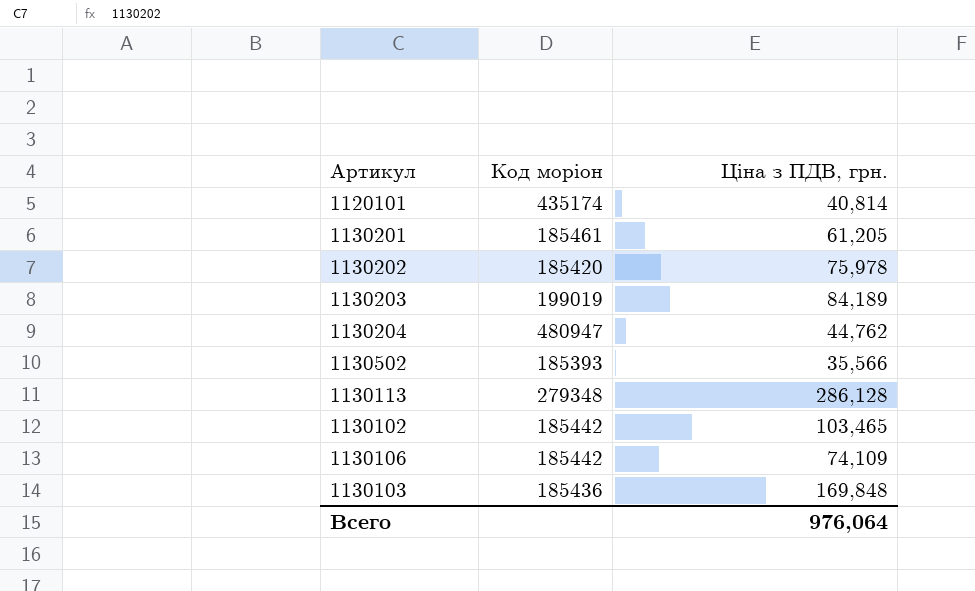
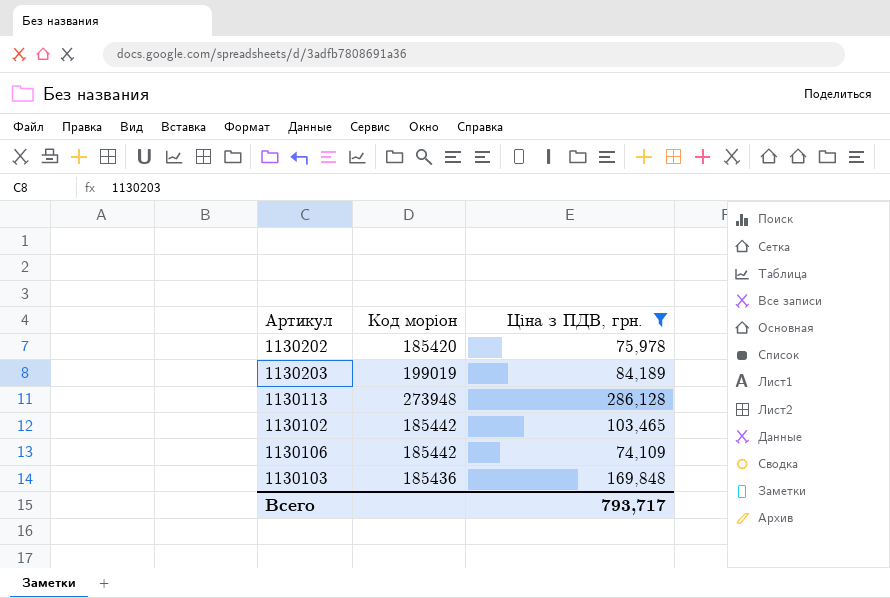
filter: none -> Ціна з ПДВ, грн. >= 74,109
1130113 | Код морiон: 279348 -> 273948
Всего | Ціна з ПДВ, грн.: 976,064 -> 793,717

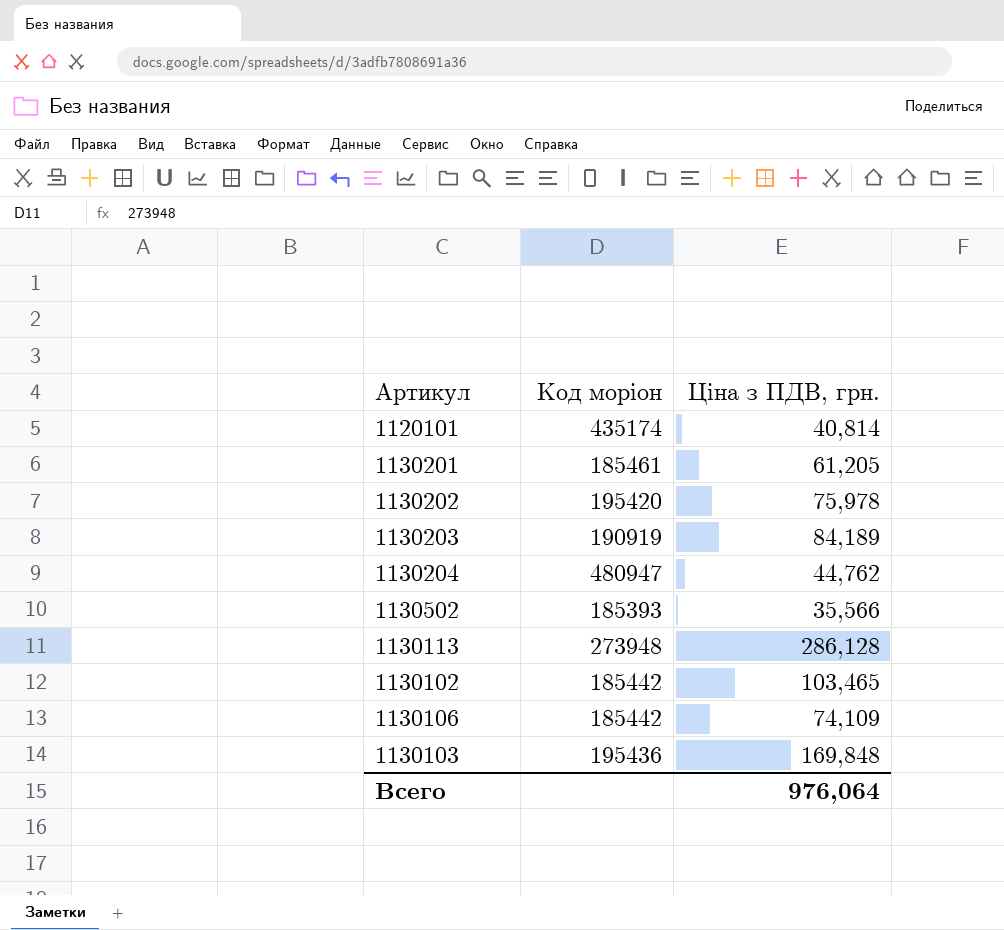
filter: Ціна з ПДВ, грн. >= 74,109 -> none
1130202 | Код морiон: 185420 -> 195420
1130203 | Код морiон: 199019 -> 190919
1130103 | Код морiон: 185436 -> 195436
Всего | Ціна з ПДВ, грн.: 793,717 -> 976,064

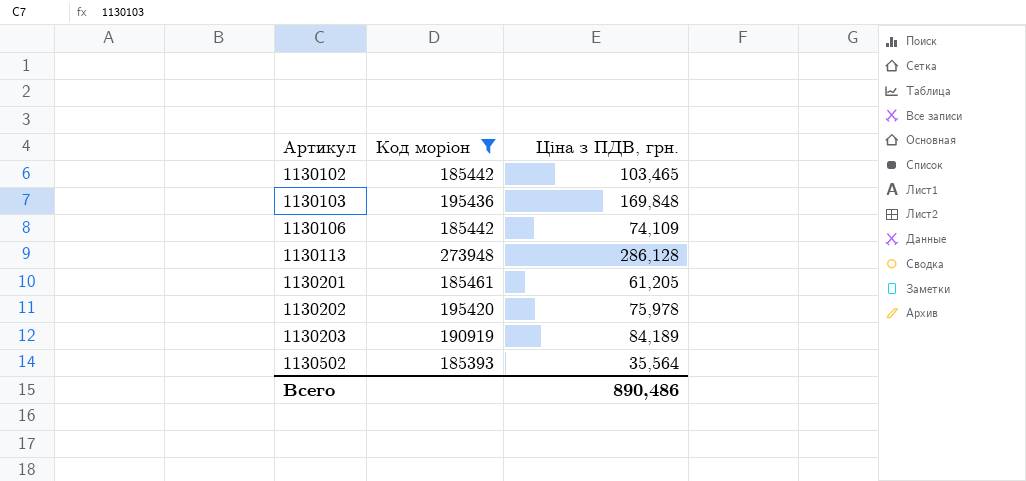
filter: none -> Код морiон <= 273948
row order: none -> Артикул ascending
1130502 | Ціна з ПДВ, грн.: 35,566 -> 35,564
Всего | Ціна з ПДВ, грн.: 976,064 -> 890,486

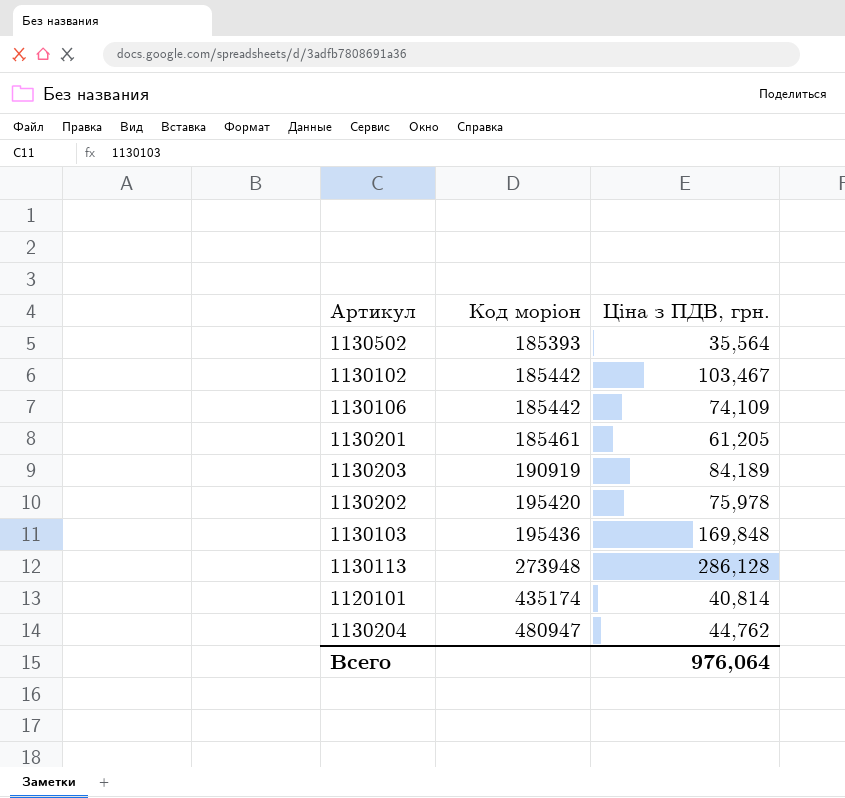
filter: Код морiон <= 273948 -> none
row order: Артикул ascending -> Код морiон ascending
1130102 | Ціна з ПДВ, грн.: 103,465 -> 103,467
Всего | Ціна з ПДВ, грн.: 890,486 -> 976,064

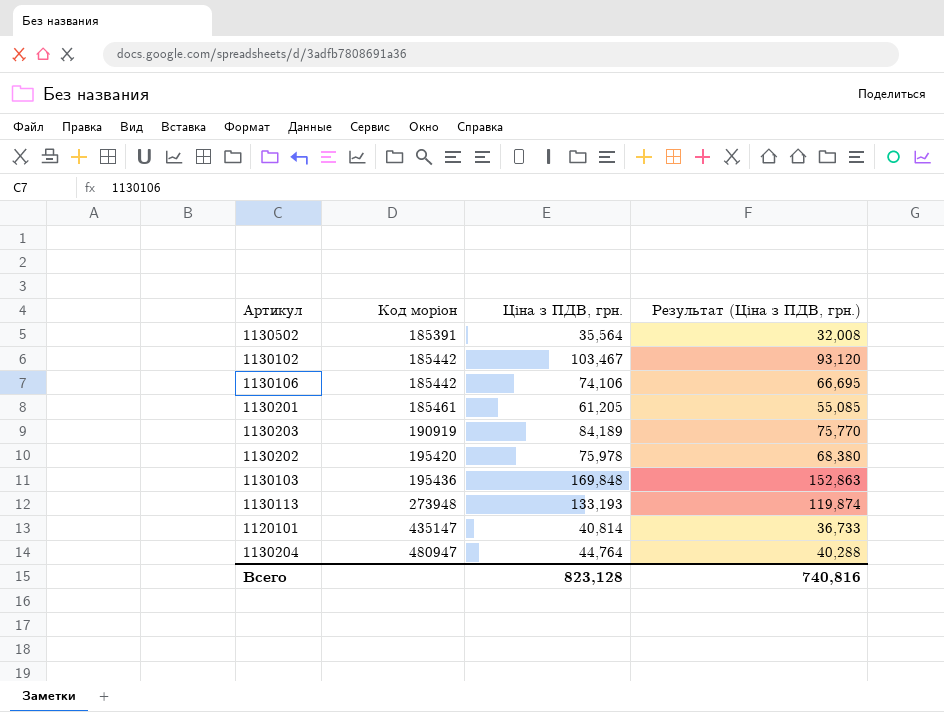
column Результат (Ціна з ПДВ, грн.) | formula: none -> [Ціна з ПДВ, грн.] * 0,9
1130502 | Код морiон: 185393 -> 185391
1130106 | Ціна з ПДВ, грн.: 74,109 -> 74,106
1130113 | Ціна з ПДВ, грн.: 286,128 -> 133,193
1120101 | Код морiон: 435174 -> 435147
1130204 | Ціна з ПДВ, грн.: 44,762 -> 44,764
Всего | Ціна з ПДВ, грн.: 976,064 -> 823,128

